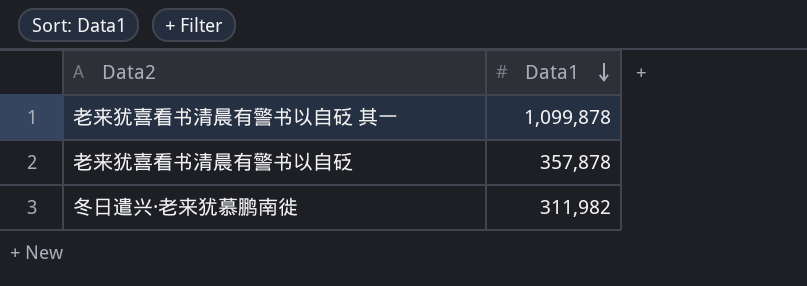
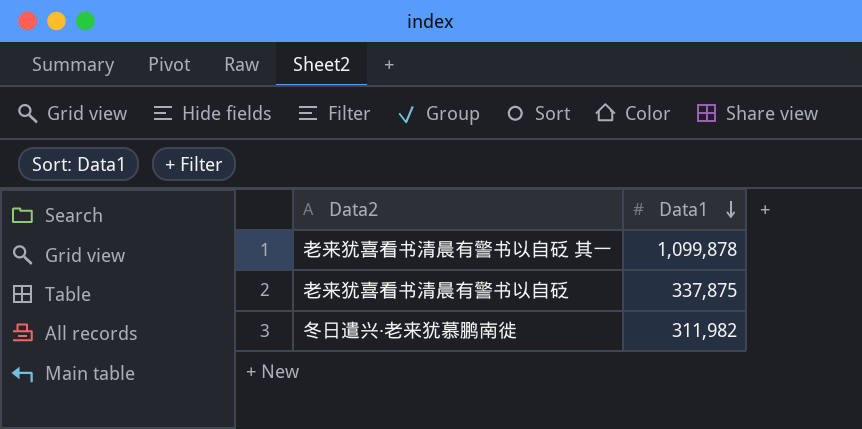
老来犹喜看书清晨有警书以自砭 | Data1: 357,878 -> 337,875

